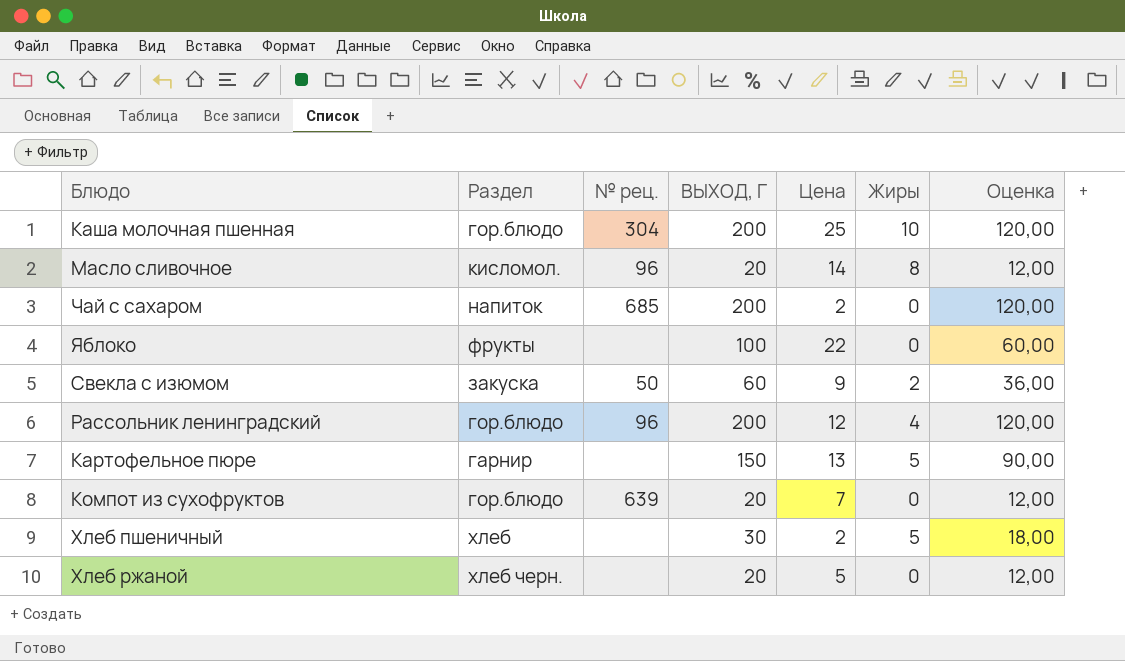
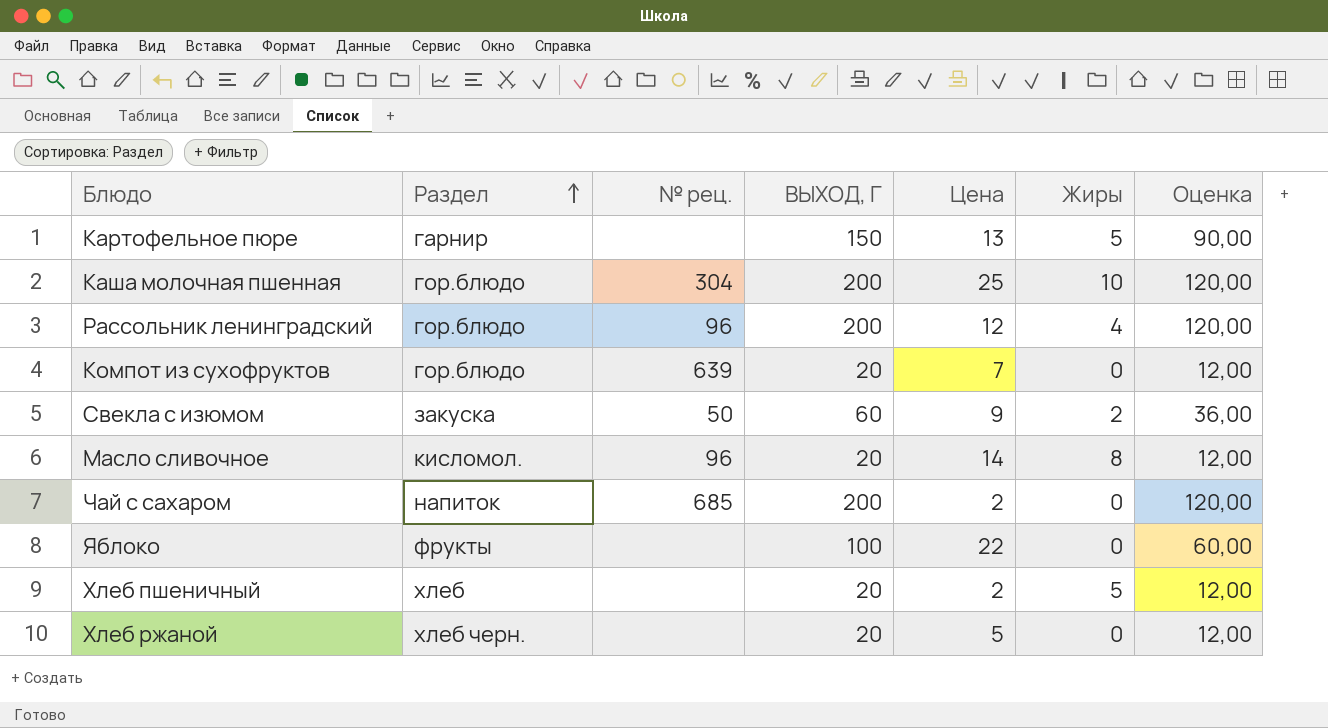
row order: none -> Раздел ascending
Хлеб пшеничный | ВЫХОД, Г: 30 -> 20
Хлеб пшеничный | Оценка: 18,00 -> 12,00

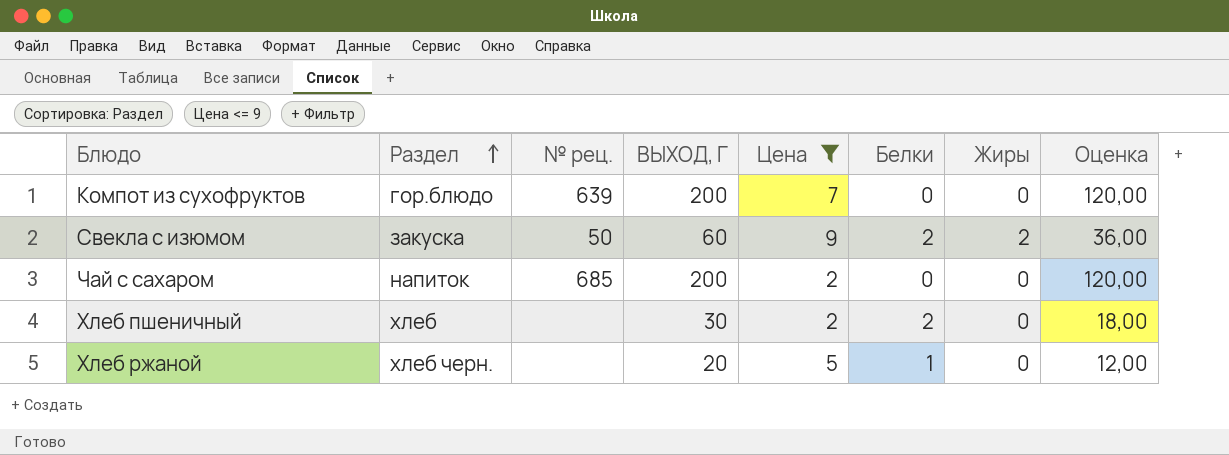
filter: none -> Цена <= 9
column Белки | position: none -> 6
Компот из сухофруктов | ВЫХОД, Г: 20 -> 200
Компот из сухофруктов | Оценка: 12,00 -> 120,00
Хлеб пшеничный | ВЫХОД, Г: 20 -> 30
Хлеб пшеничный | Жиры: 5 -> 0
Хлеб пшеничный | Оценка: 12,00 -> 18,00

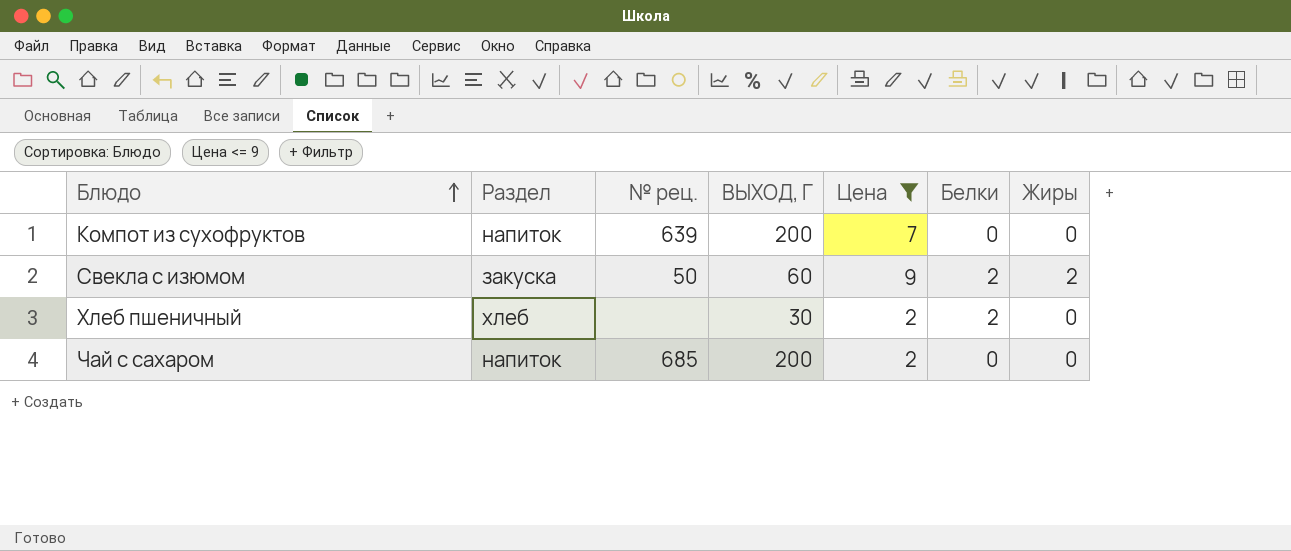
row order: Раздел ascending -> Блюдо ascending
column Оценка | formula: [ВЫХОД, Г] * 0,6 -> none
row Хлеб ржаной: хлеб черн. | none | 20 | 5 | 1 | 0 | 12,00 -> none
Компот из сухофруктов | Раздел: гор.блюдо -> напиток

